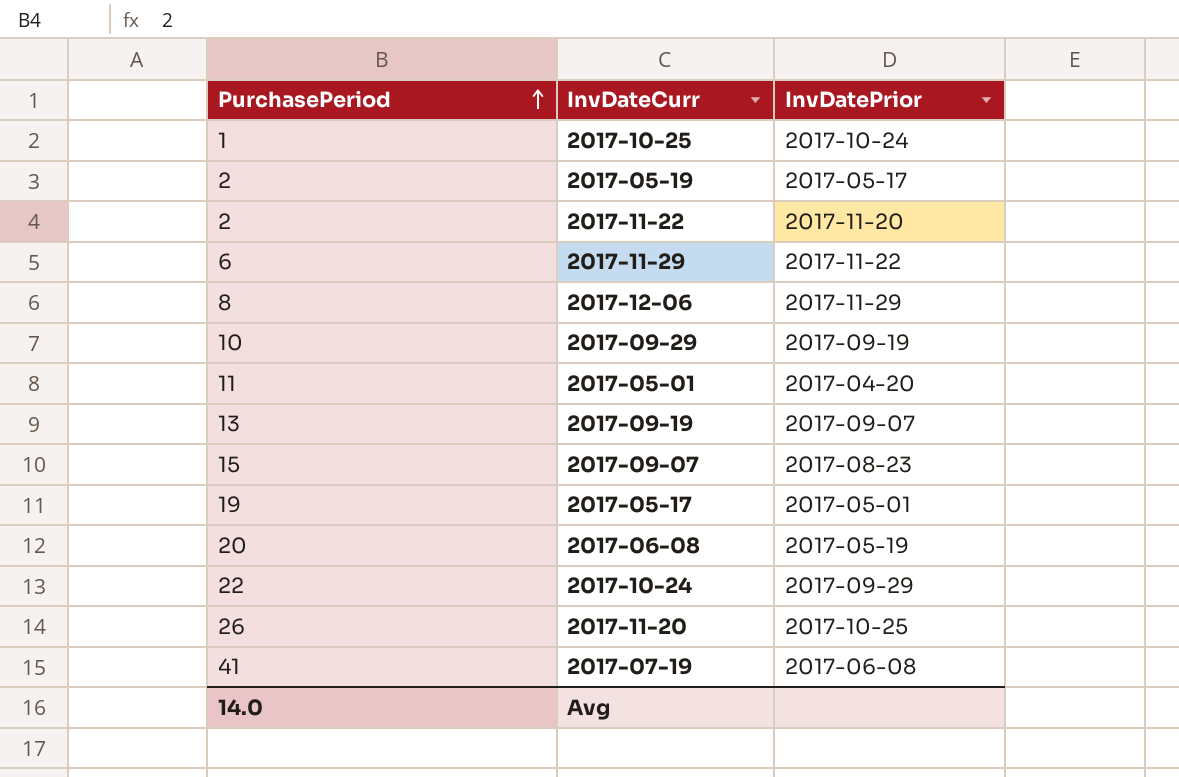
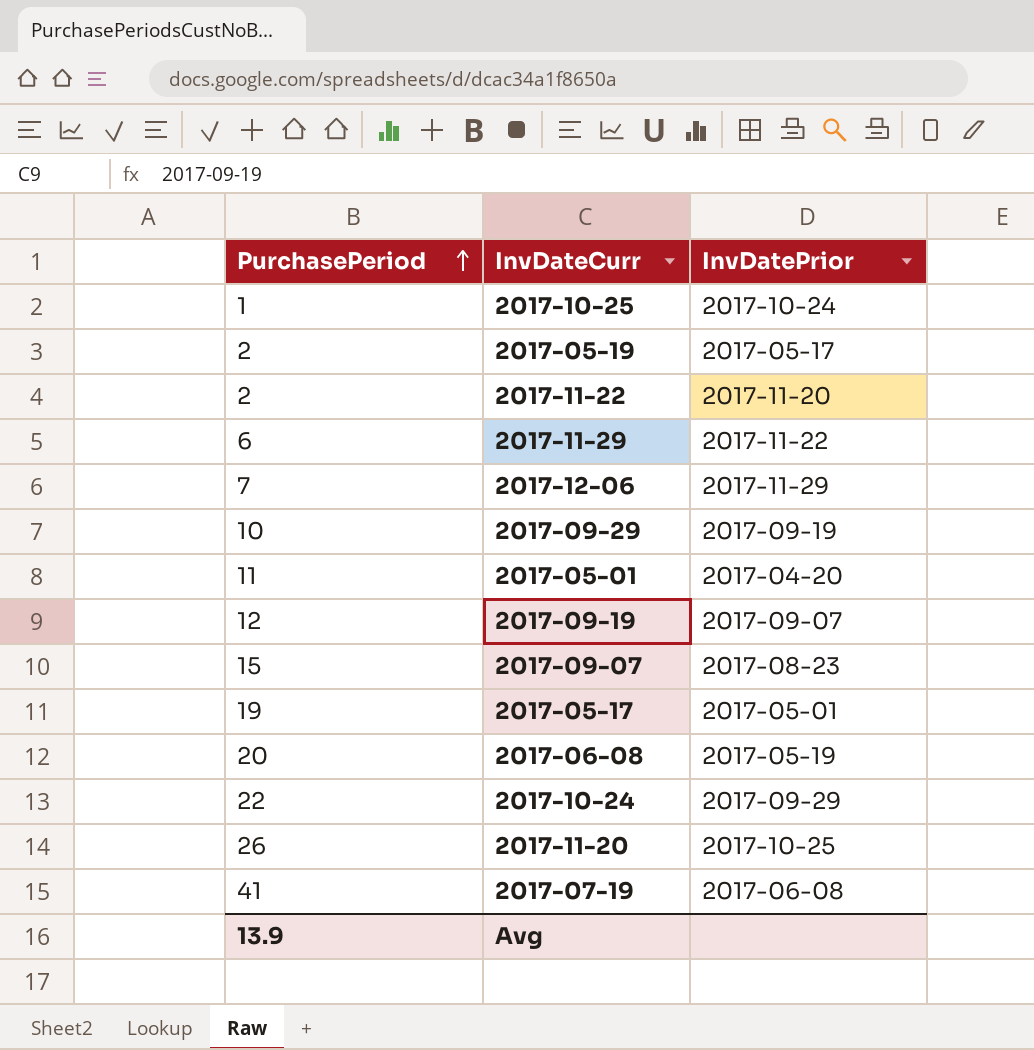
2017-12-06 | PurchasePeriod: 8 -> 7
2017-09-19 | PurchasePeriod: 13 -> 12
Avg | PurchasePeriod: 14.0 -> 13.9

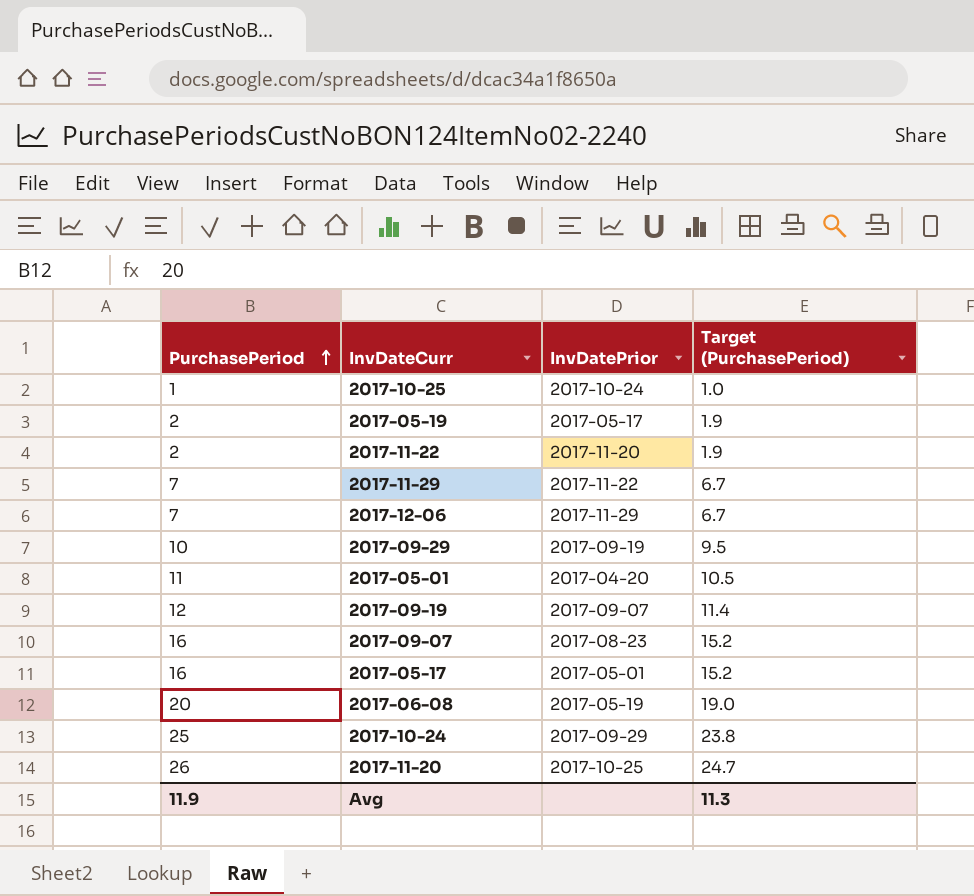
column Target (PurchasePeriod) | formula: none -> [PurchasePeriod] * 0.95
row 2017-07-19: 41 | 2017-06-08 -> none
2017-11-29 | PurchasePeriod: 6 -> 7
2017-09-07 | PurchasePeriod: 15 -> 16
2017-05-17 | PurchasePeriod: 19 -> 16
2017-10-24 | PurchasePeriod: 22 -> 25
Avg | PurchasePeriod: 13.9 -> 11.9

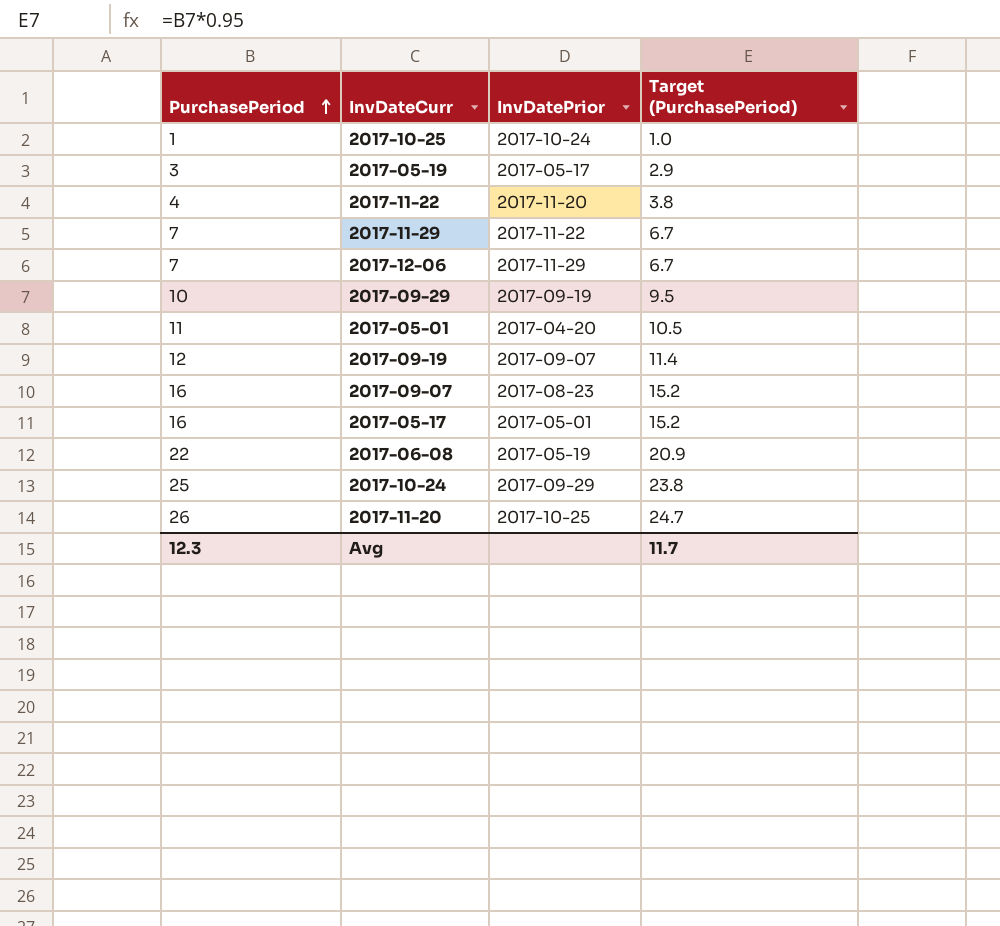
2017-05-19 | PurchasePeriod: 2 -> 3
2017-05-19 | Target (PurchasePeriod): 1.9 -> 2.9
2017-11-22 | PurchasePeriod: 2 -> 4
2017-11-22 | Target (PurchasePeriod): 1.9 -> 3.8
2017-06-08 | PurchasePeriod: 20 -> 22
2017-06-08 | Target (PurchasePeriod): 19.0 -> 20.9
Avg | PurchasePeriod: 11.9 -> 12.3
Avg | Target (PurchasePeriod): 11.3 -> 11.7

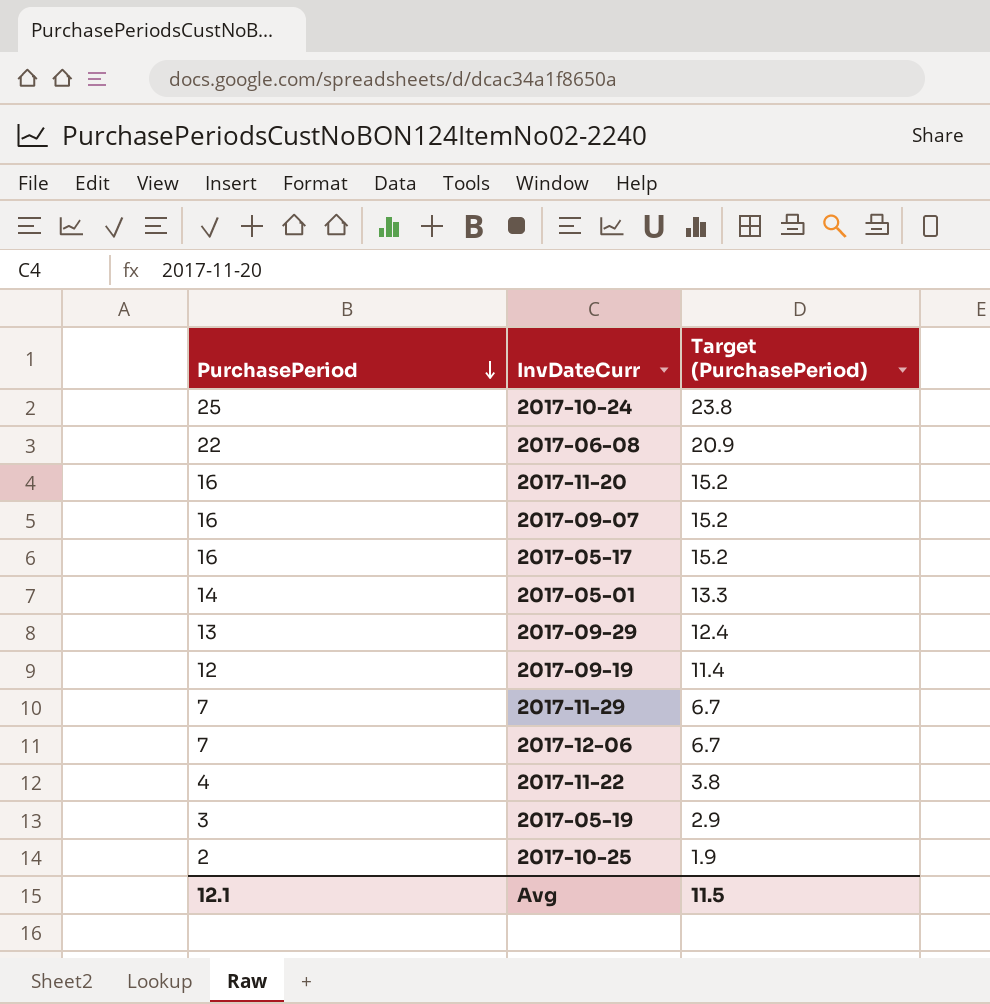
row order: PurchasePeriod ascending -> PurchasePeriod descending
column InvDatePrior | position: 3 -> none
2017-11-20 | PurchasePeriod: 26 -> 16
2017-11-20 | Target (PurchasePeriod): 24.7 -> 15.2
2017-05-01 | PurchasePeriod: 11 -> 14
2017-05-01 | Target (PurchasePeriod): 10.5 -> 13.3
2017-09-29 | PurchasePeriod: 10 -> 13
2017-09-29 | Target (PurchasePeriod): 9.5 -> 12.4
2017-10-25 | PurchasePeriod: 1 -> 2
2017-10-25 | Target (PurchasePeriod): 1.0 -> 1.9
Avg | PurchasePeriod: 12.3 -> 12.1
Avg | Target (PurchasePeriod): 11.7 -> 11.5

